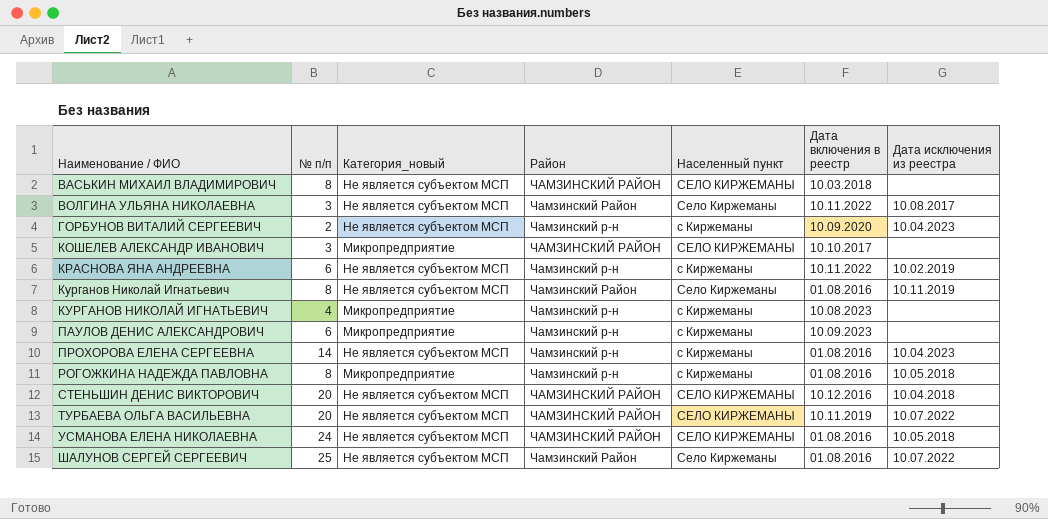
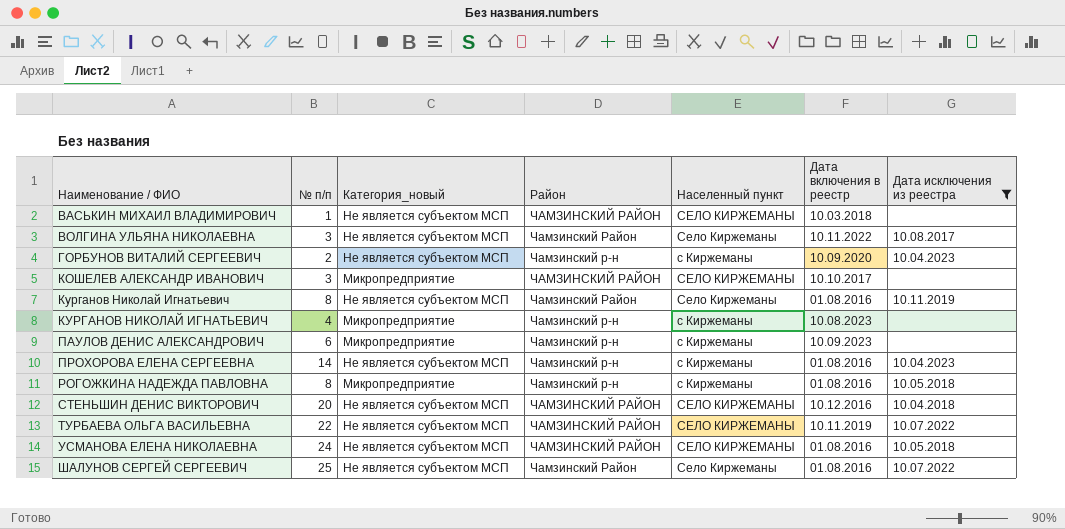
filter: none -> Дата исключения из реестра != 10.02.2019
ВАСЬКИН МИХАИЛ ВЛАДИМИРОВИЧ | № п/п: 8 -> 1
ТУРБАЕВА ОЛЬГА ВАСИЛЬЕВНА | № п/п: 20 -> 22

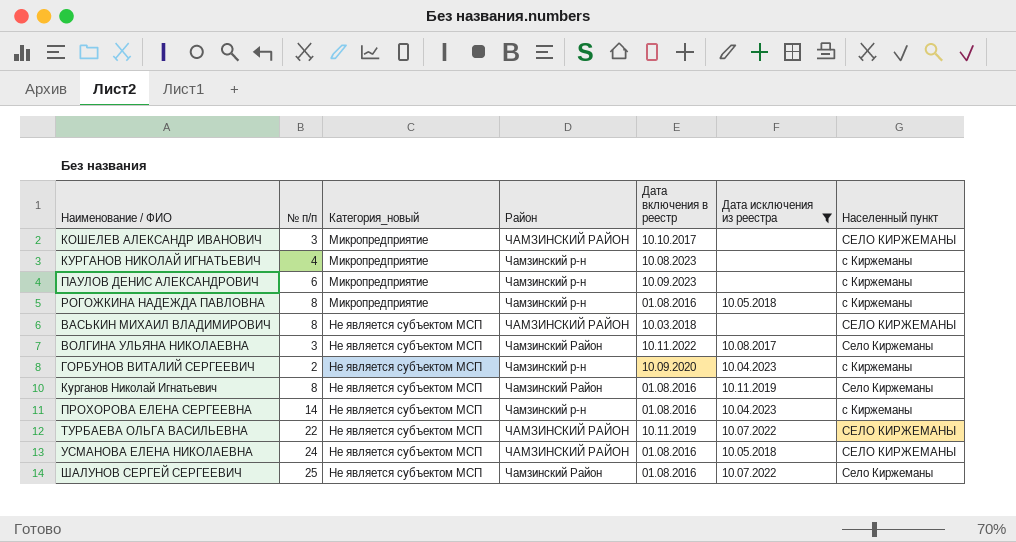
row order: Наименование / ФИО ascending -> Категория_новый ascending
column Населенный пункт | position: 5 -> 7
row СТЕНЬШИН ДЕНИС ВИКТОРОВИЧ: 20 | Не является субъектом МСП | ЧАМЗИНСКИЙ РАЙОН | СЕЛО КИРЖЕМАНЫ | 10.12.2016 | 10.04.2018 -> none
ВАСЬКИН МИХАИЛ ВЛАДИМИРОВИЧ | № п/п: 1 -> 8

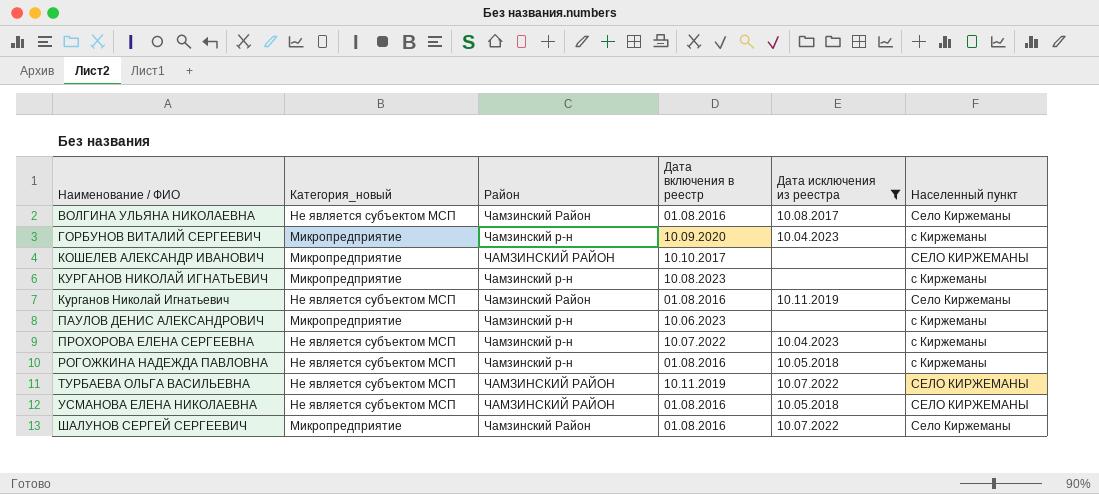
row order: Категория_новый ascending -> Наименование / ФИО ascending
column № п/п | position: 2 -> none
row ВАСЬКИН МИХАИЛ ВЛАДИМИРОВИЧ: 8 | Не является субъектом МСП | ЧАМЗИНСКИЙ РАЙОН | 10.03.2018 | none | СЕЛО КИРЖЕМАНЫ -> none
ВОЛГИНА УЛЬЯНА НИКОЛАЕВНА | Дата включения в реестр: 10.11.2022 -> 01.08.2016
ГОРБУНОВ ВИТАЛИЙ СЕРГЕЕВИЧ | Категория_новый: Не является субъектом МСП -> Микропредприятие
ПАУЛОВ ДЕНИС АЛЕКСАНДРОВИЧ | Дата включения в реестр: 10.09.2023 -> 10.06.2023
ПРОХОРОВА ЕЛЕНА СЕРГЕЕВНА | Дата включения в реестр: 01.08.2016 -> 10.07.2022
РОГОЖКИНА НАДЕЖДА ПАВЛОВНА | Категория_новый: Микропредприятие -> Не является субъектом МСП
ШАЛУНОВ СЕРГЕЙ СЕРГЕЕВИЧ | Категория_новый: Не является субъектом МСП -> Микропредприятие

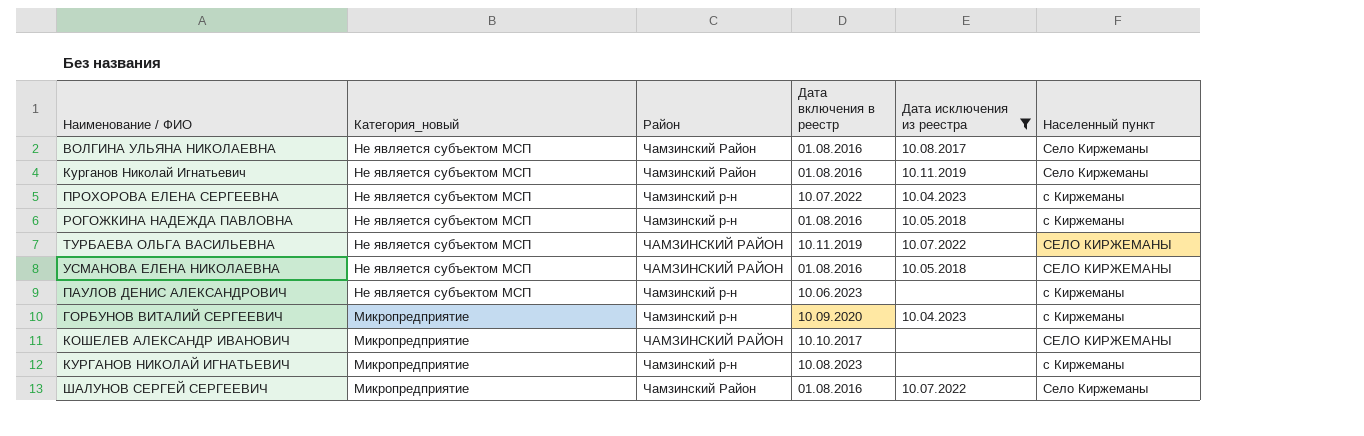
row order: Наименование / ФИО ascending -> Категория_новый descending
ПАУЛОВ ДЕНИС АЛЕКСАНДРОВИЧ | Категория_новый: Микропредприятие -> Не является субъектом МСП

